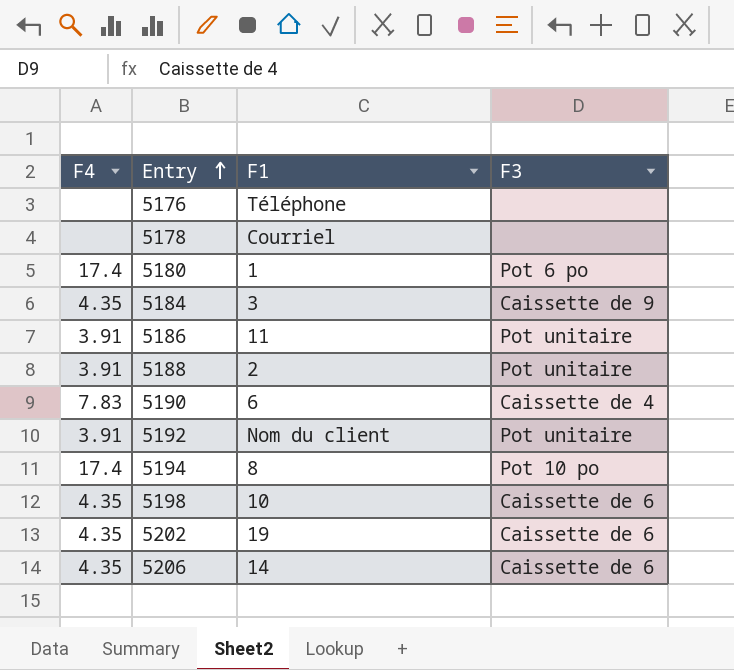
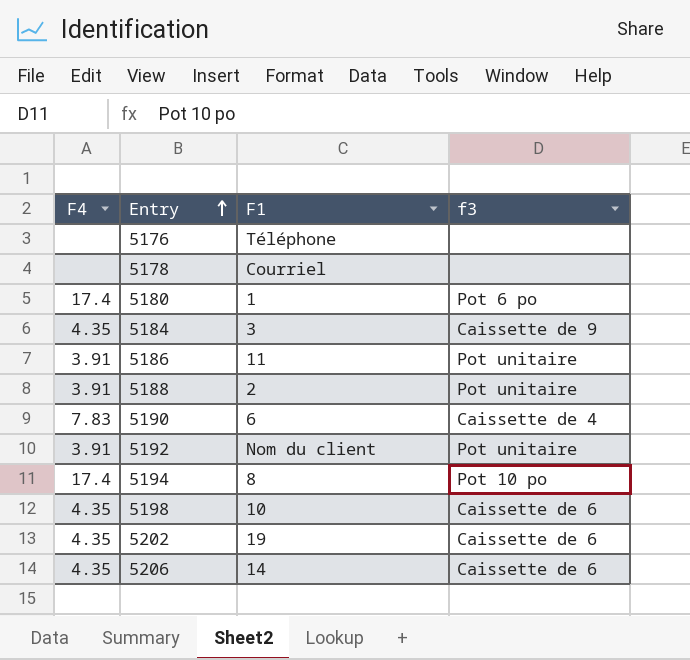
column name: F3 -> f3

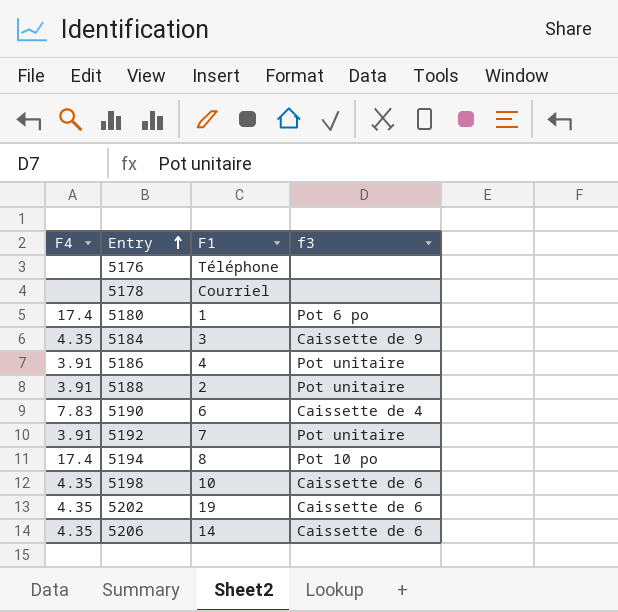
5186 | F1: 11 -> 4
5192 | F1: Nom du client -> 7

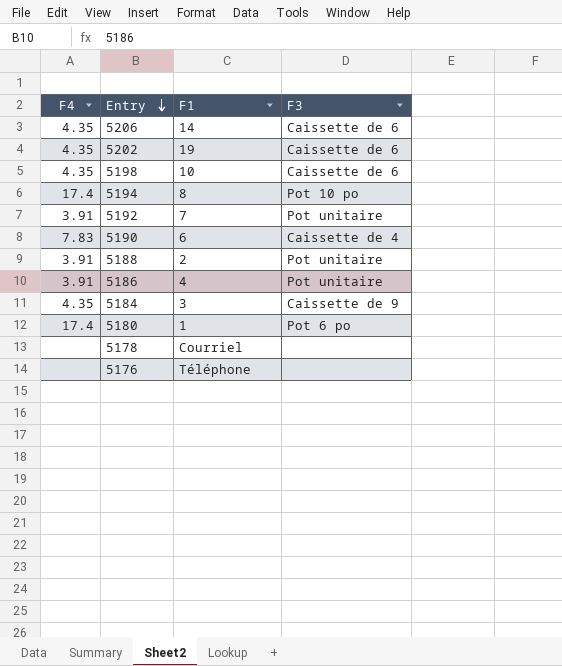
row order: Entry ascending -> Entry descending
column name: f3 -> F3

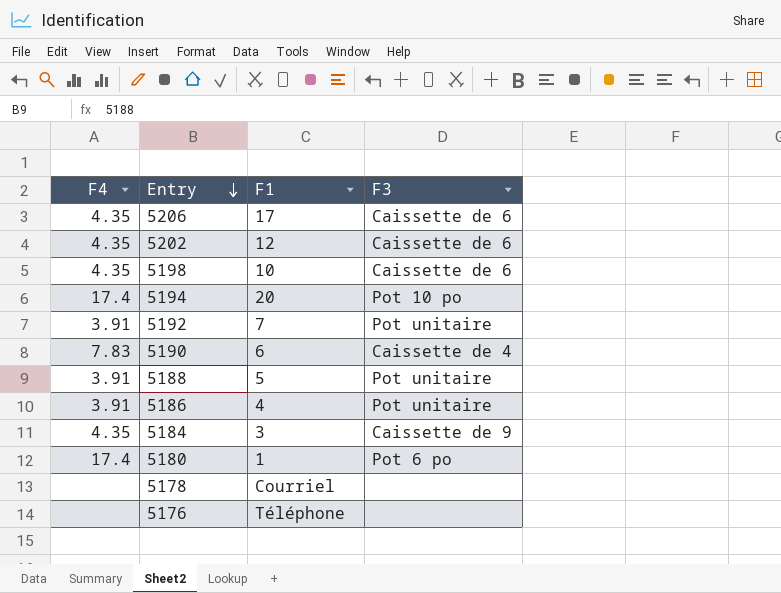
5206 | F1: 14 -> 17
5202 | F1: 19 -> 12
5194 | F1: 8 -> 20
5188 | F1: 2 -> 5

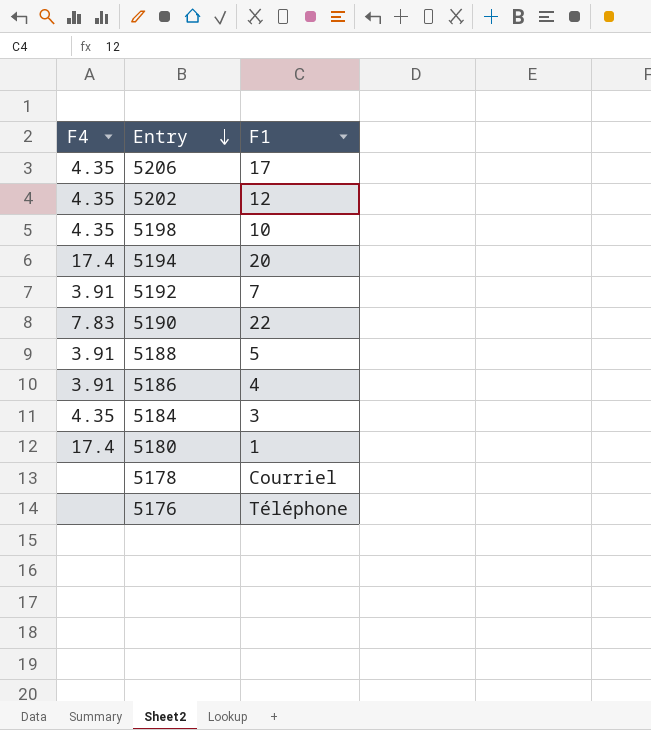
column F3 | position: 4 -> none
5190 | F1: 6 -> 22

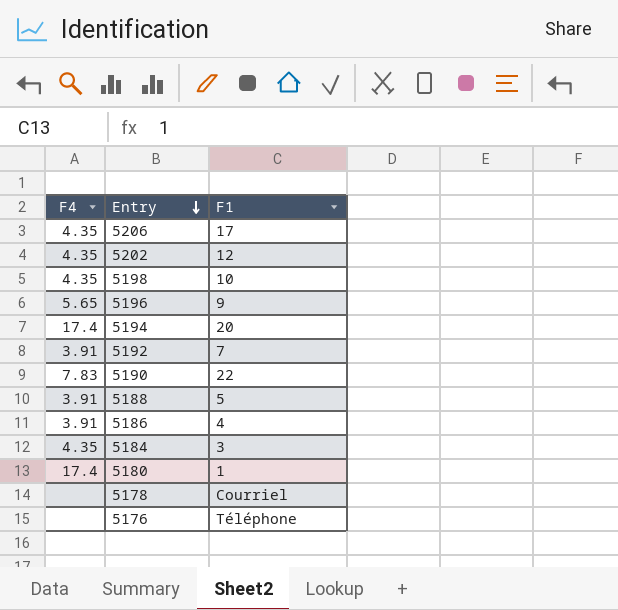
row 5196: none -> 5.65 | 9

